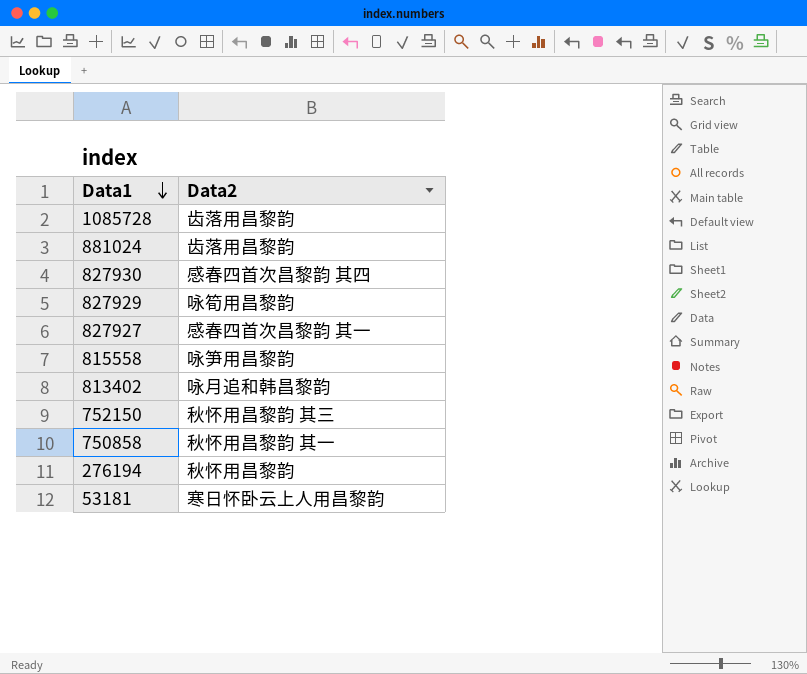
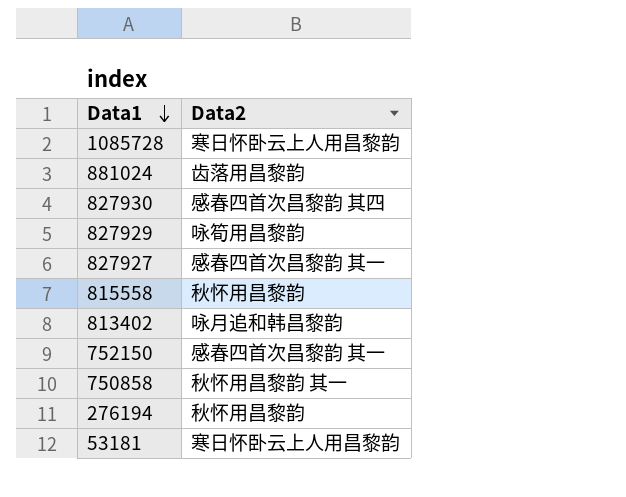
1085728 | Data2: 齿落用昌黎韵 -> 寒日怀卧云上人用昌黎韵
815558 | Data2: 咏笋用昌黎韵 -> 秋怀用昌黎韵
752150 | Data2: 秋怀用昌黎韵 其三 -> 感春四首次昌黎韵 其一

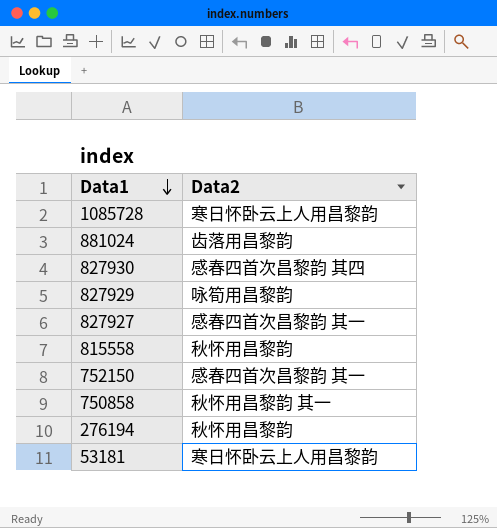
row 813402: 咏月追和韩昌黎韵 -> none

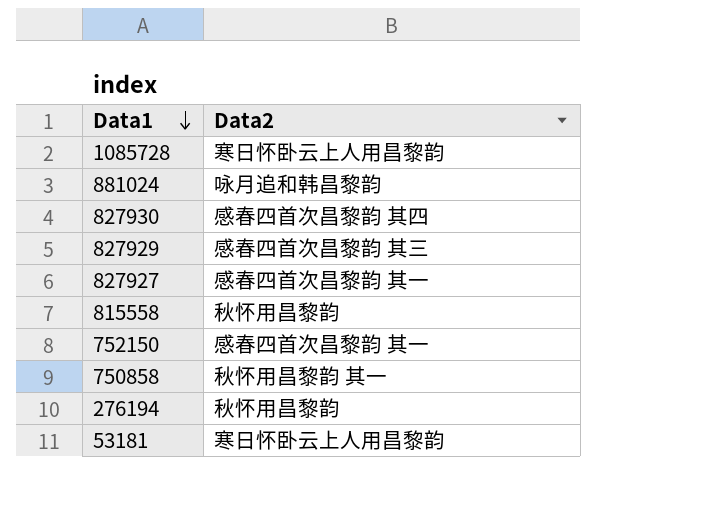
881024 | Data2: 齿落用昌黎韵 -> 咏月追和韩昌黎韵
827929 | Data2: 咏筍用昌黎韵 -> 感春四首次昌黎韵 其三

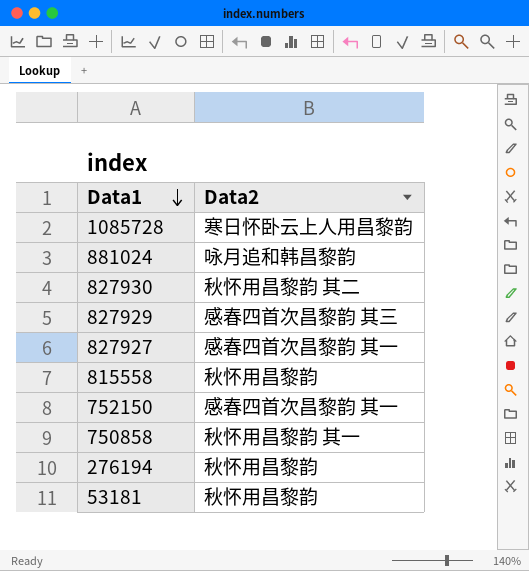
827930 | Data2: 感春四首次昌黎韵 其四 -> 秋怀用昌黎韵 其二
53181 | Data2: 寒日怀卧云上人用昌黎韵 -> 秋怀用昌黎韵

